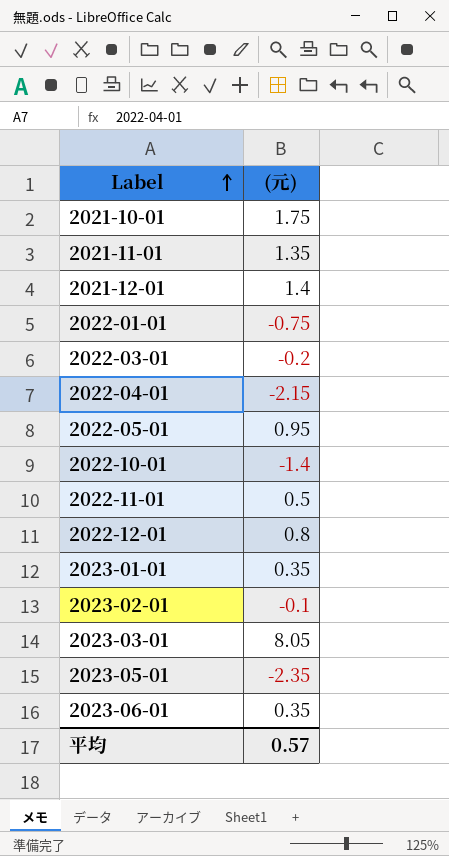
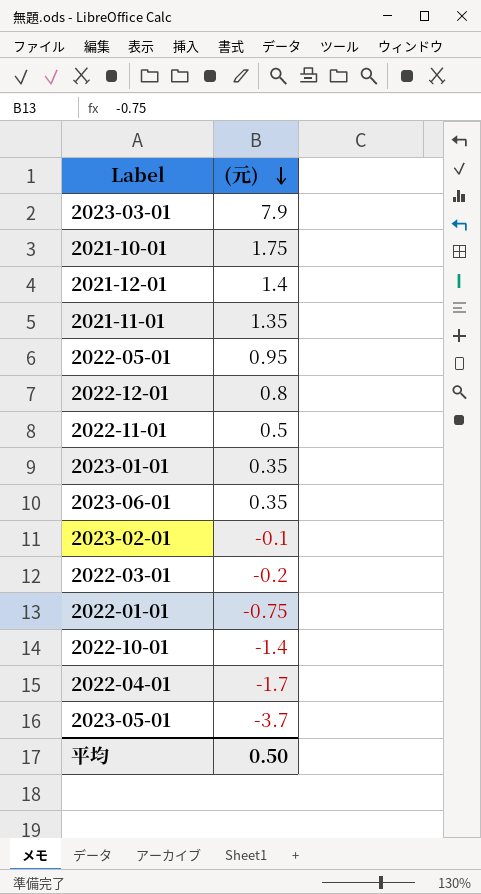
row order: Label ascending -> (元) descending
2023-03-01 | (元): 8.05 -> 7.9
2022-04-01 | (元): -2.15 -> -1.7
2023-05-01 | (元): -2.35 -> -3.7
平均 | (元): 0.57 -> 0.50

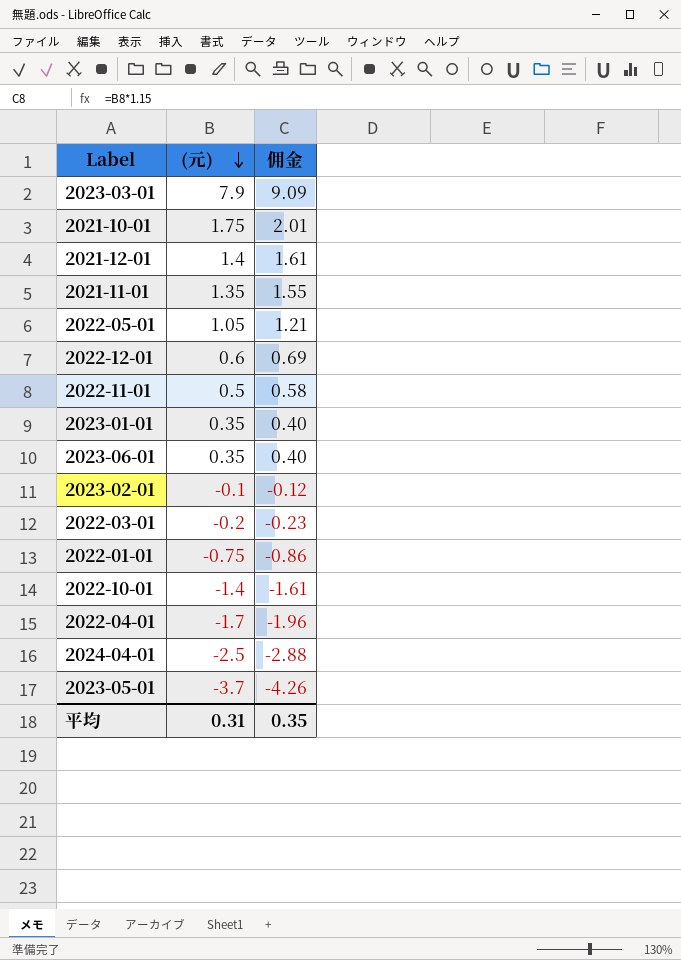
column 佣金 | formula: none -> [(元)] * 1.15
2022-05-01 | (元): 0.95 -> 1.05
2022-12-01 | (元): 0.8 -> 0.6
row 2024-04-01: none -> -2.5 | -2.88
平均 | (元): 0.50 -> 0.31

